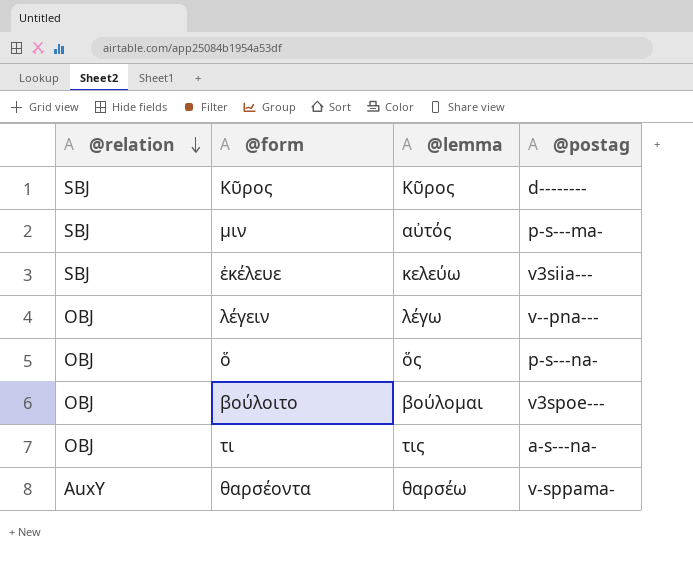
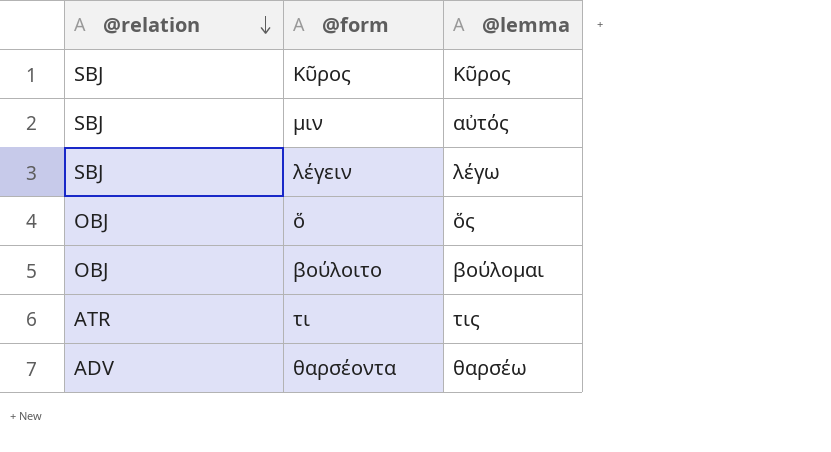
column @postag | position: 4 -> none
row ἐκέλευε: SBJ | κελεύω | v3siia--- -> none
λέγειν | @relation: OBJ -> SBJ
τι | @relation: OBJ -> ATR
θαρσέοντα | @relation: AuxY -> ADV

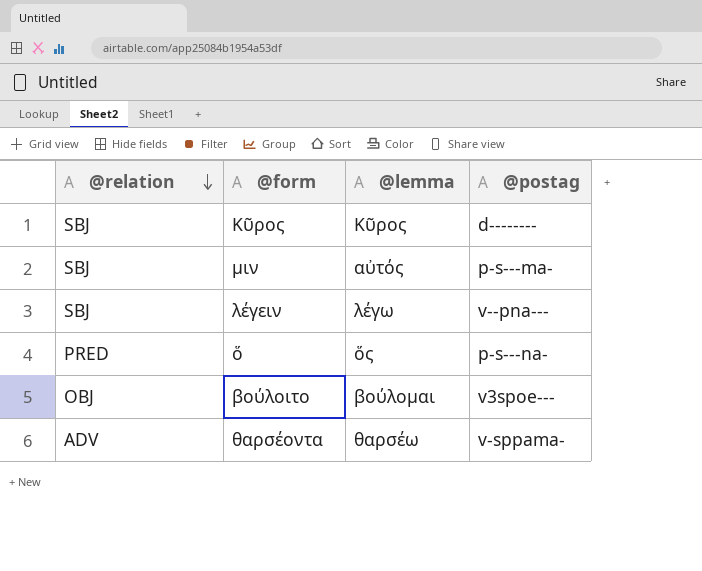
column @postag | position: none -> 4
row τι: ATR | τις -> none
ὅ | @relation: OBJ -> PRED

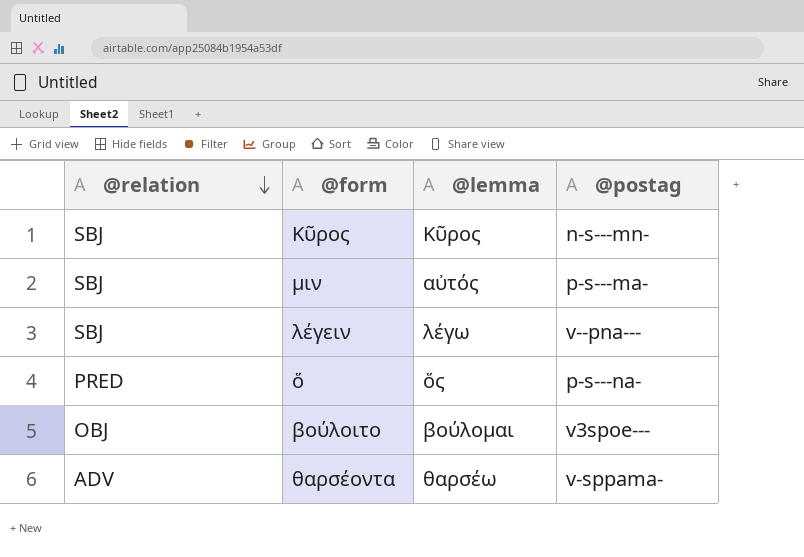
Κῦρος | @postag: d-------- -> n-s---mn-

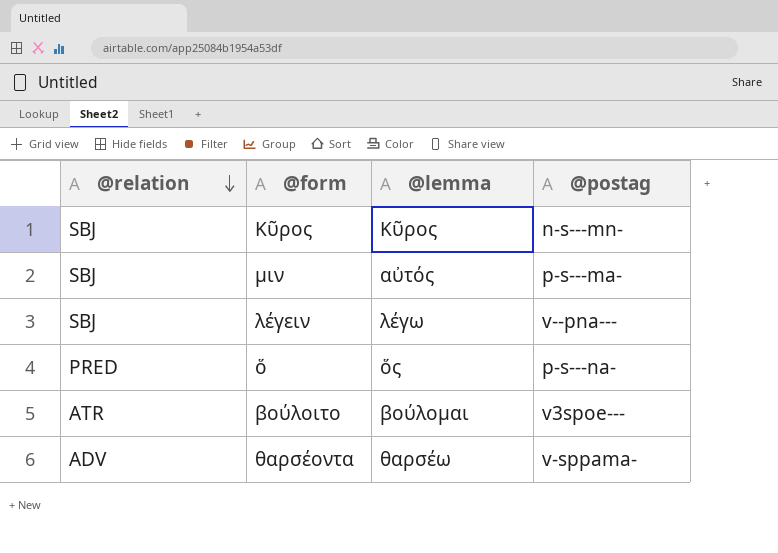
βούλοιτο | @relation: OBJ -> ATR

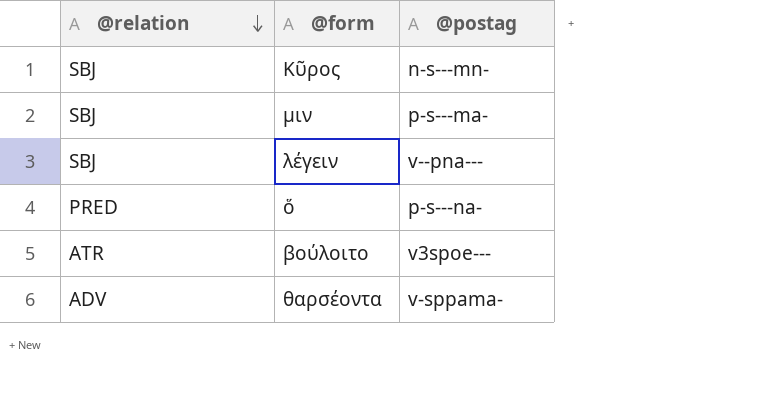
column @lemma | position: 3 -> none

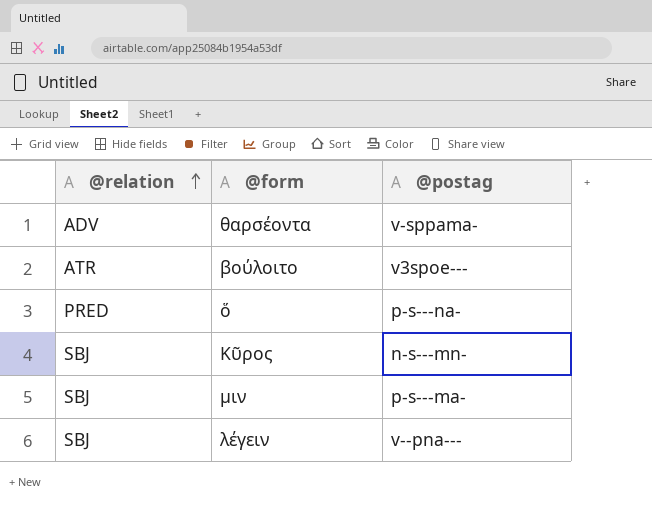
row order: @relation descending -> @relation ascending

